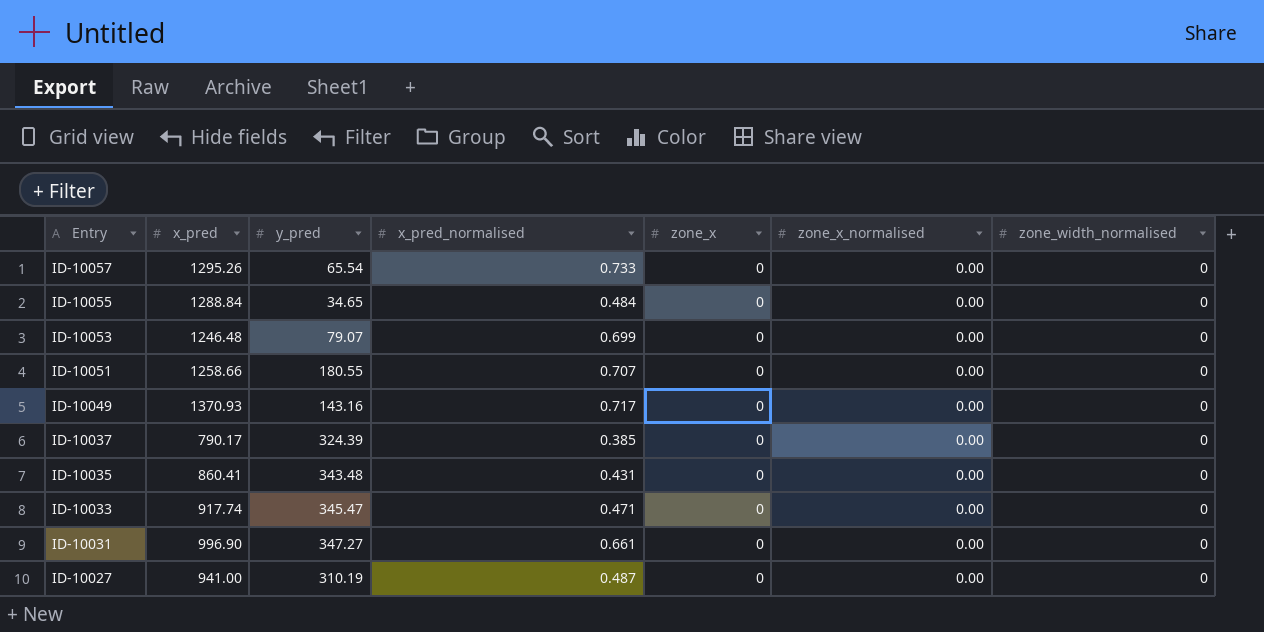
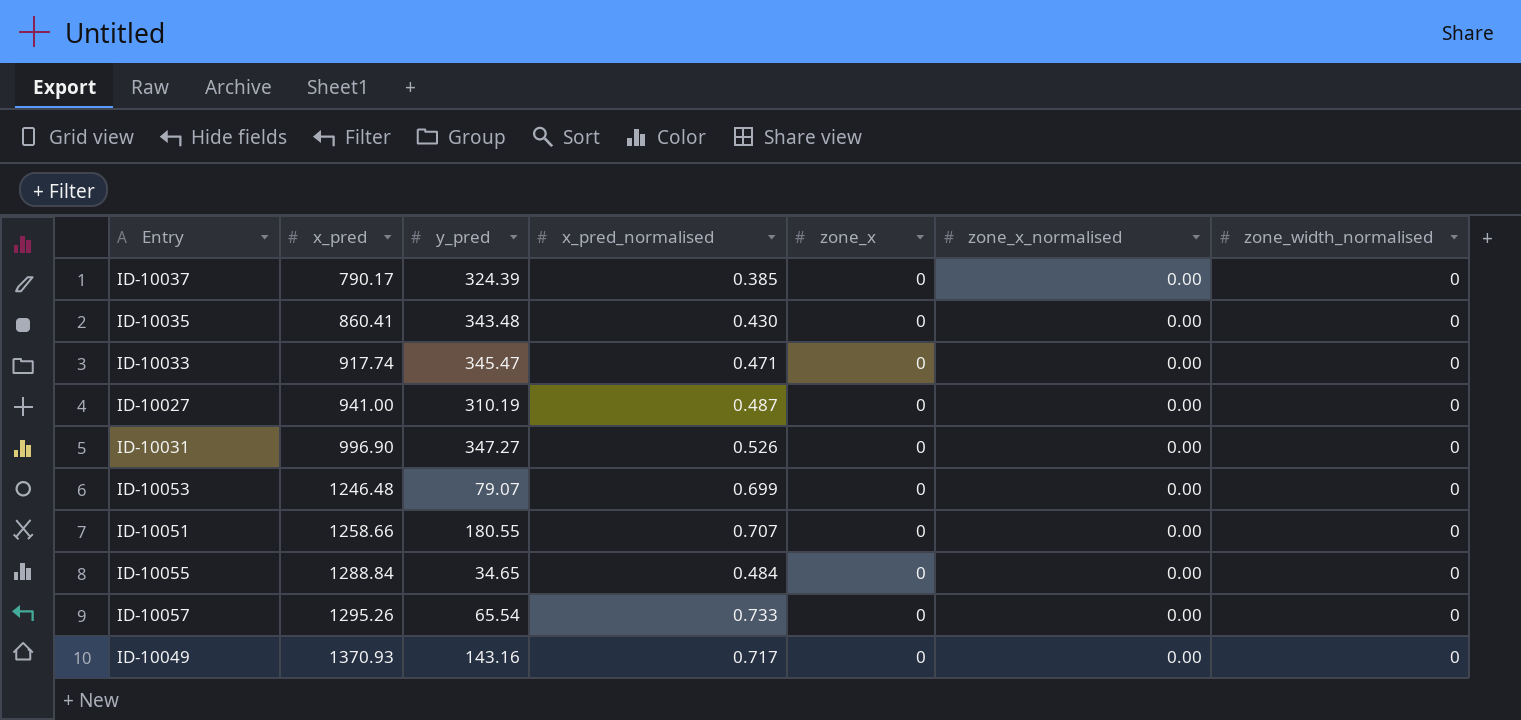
row order: Entry descending -> x_pred ascending
ID-10035 | x_pred_normalised: 0.431 -> 0.430
ID-10031 | x_pred_normalised: 0.661 -> 0.526

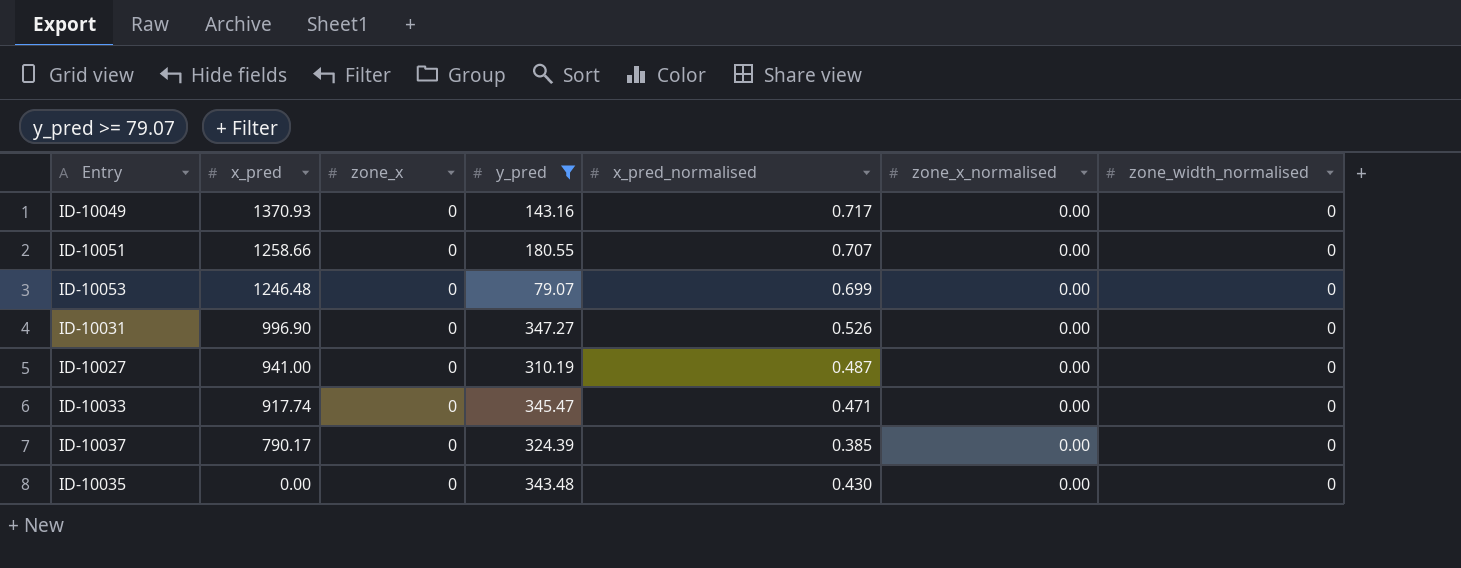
filter: none -> y_pred >= 79.07
row order: x_pred ascending -> x_pred descending
column zone_x | position: 5 -> 3
ID-10035 | x_pred: 860.41 -> 0.00

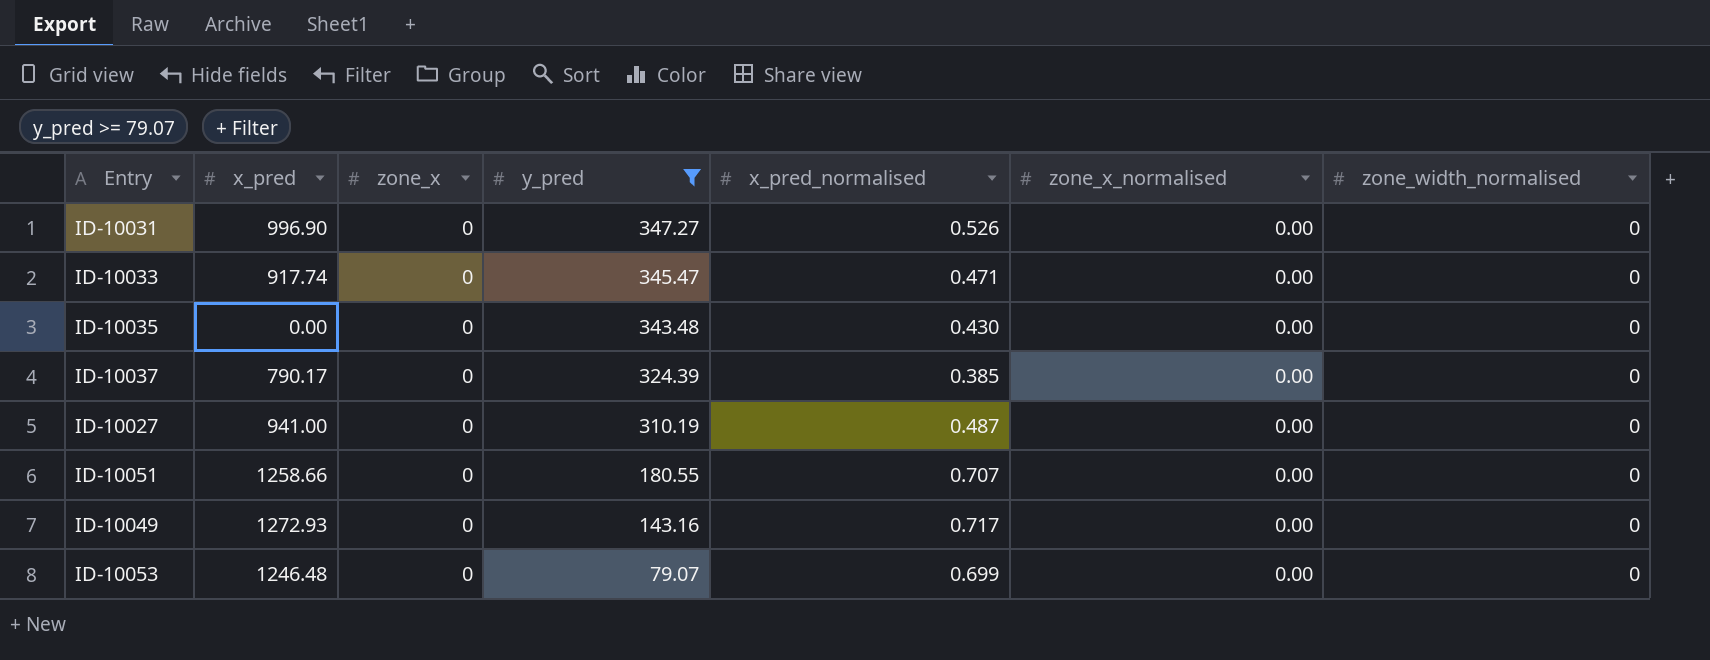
row order: x_pred descending -> y_pred descending
ID-10049 | x_pred: 1370.93 -> 1272.93

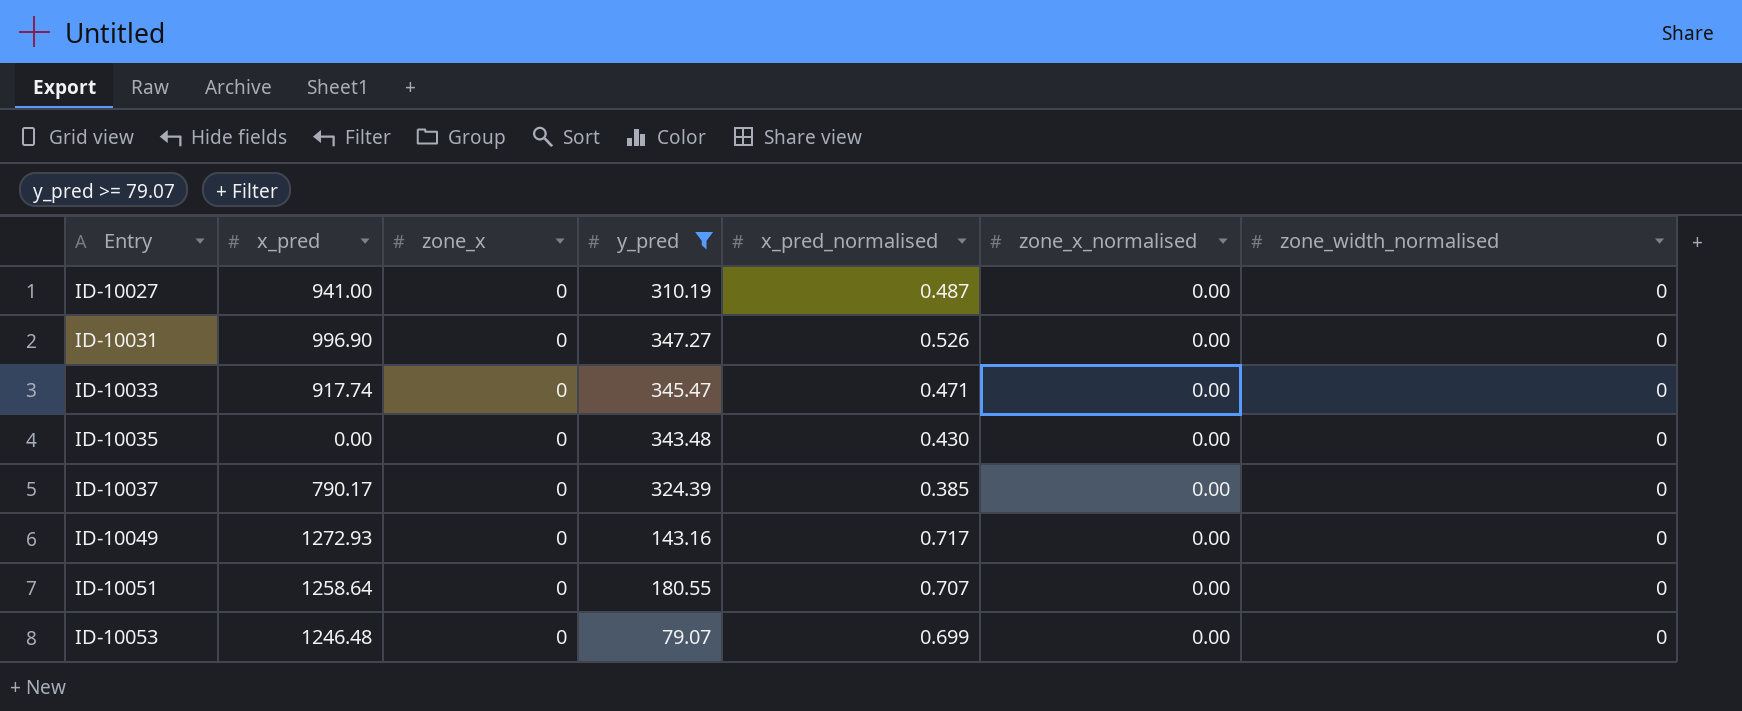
row order: y_pred descending -> Entry ascending
ID-10051 | x_pred: 1258.66 -> 1258.64

